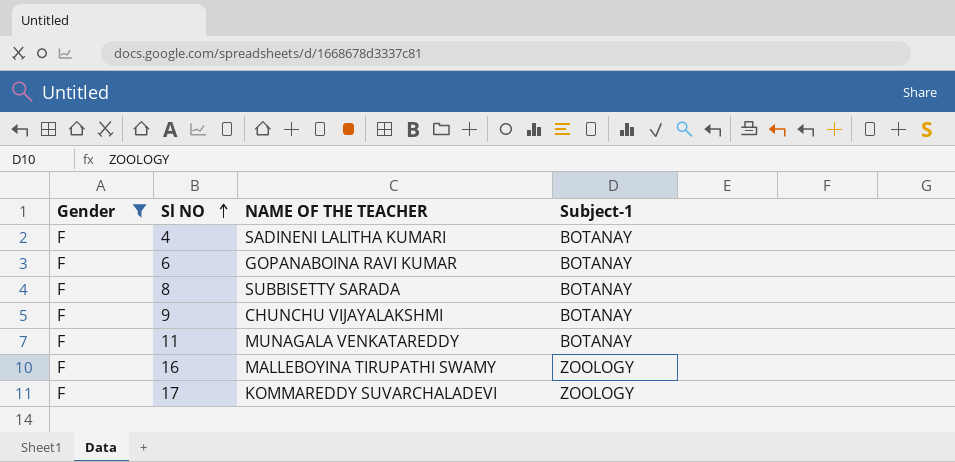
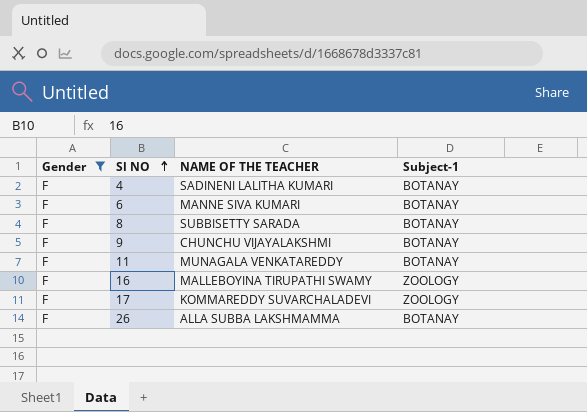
6 | NAME OF THE TEACHER: GOPANABOINA RAVI KUMAR -> MANNE SIVA KUMARI
row 26: none -> F | ALLA SUBBA LAKSHMAMMA | BOTANAY

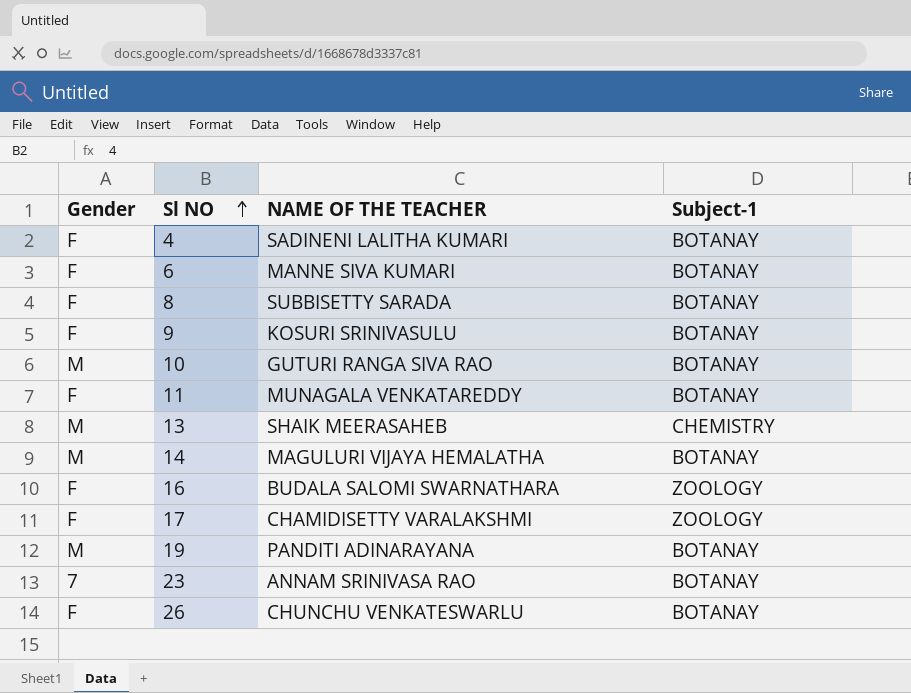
filter: Gender = F -> none
9 | NAME OF THE TEACHER: CHUNCHU VIJAYALAKSHMI -> KOSURI SRINIVASULU
16 | NAME OF THE TEACHER: MALLEBOYINA TIRUPATHI SWAMY -> BUDALA SALOMI SWARNATHARA
17 | NAME OF THE TEACHER: KOMMAREDDY SUVARCHALADEVI -> CHAMIDISETTY VARALAKSHMI
26 | NAME OF THE TEACHER: ALLA SUBBA LAKSHMAMMA -> CHUNCHU VENKATESWARLU

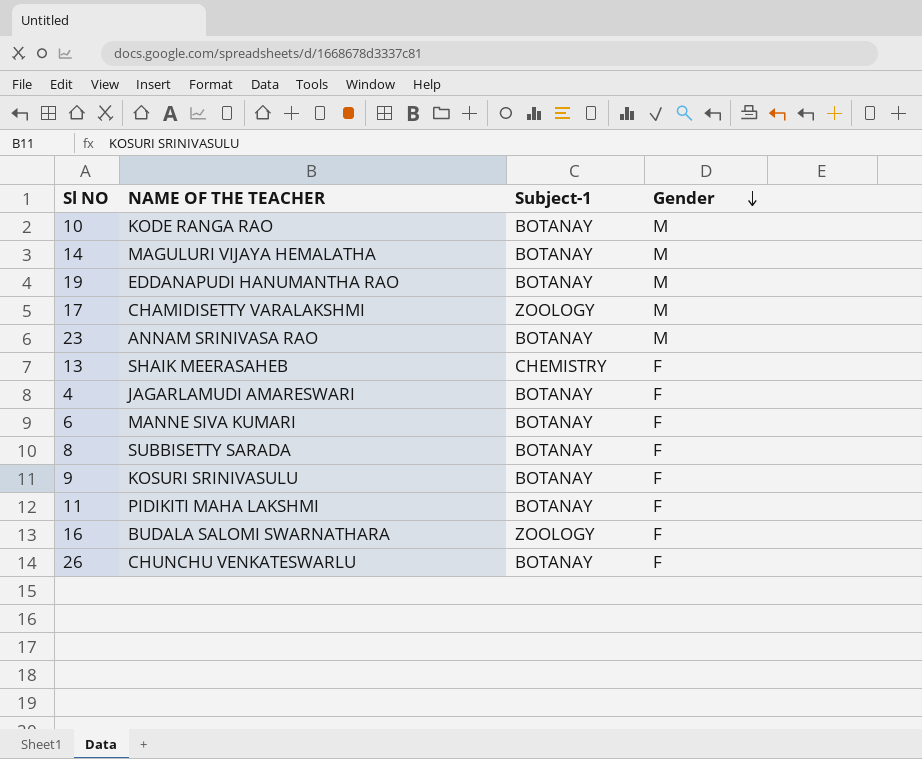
row order: Sl NO ascending -> Gender descending
column Gender | position: 1 -> 4
10 | NAME OF THE TEACHER: GUTURI RANGA SIVA RAO -> KODE RANGA RAO
19 | NAME OF THE TEACHER: PANDITI ADINARAYANA -> EDDANAPUDI HANUMANTHA RAO
17 | Gender: F -> M
23 | Gender: 7 -> M
13 | Gender: M -> F
4 | NAME OF THE TEACHER: SADINENI LALITHA KUMARI -> JAGARLAMUDI AMARESWARI
11 | NAME OF THE TEACHER: MUNAGALA VENKATAREDDY -> PIDIKITI MAHA LAKSHMI

